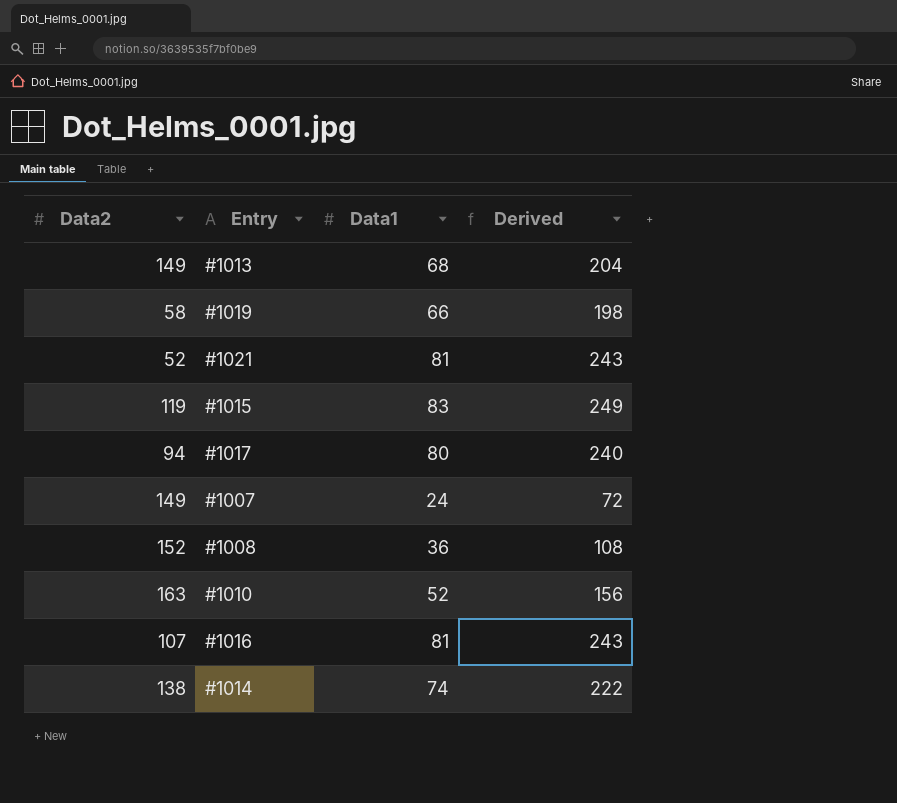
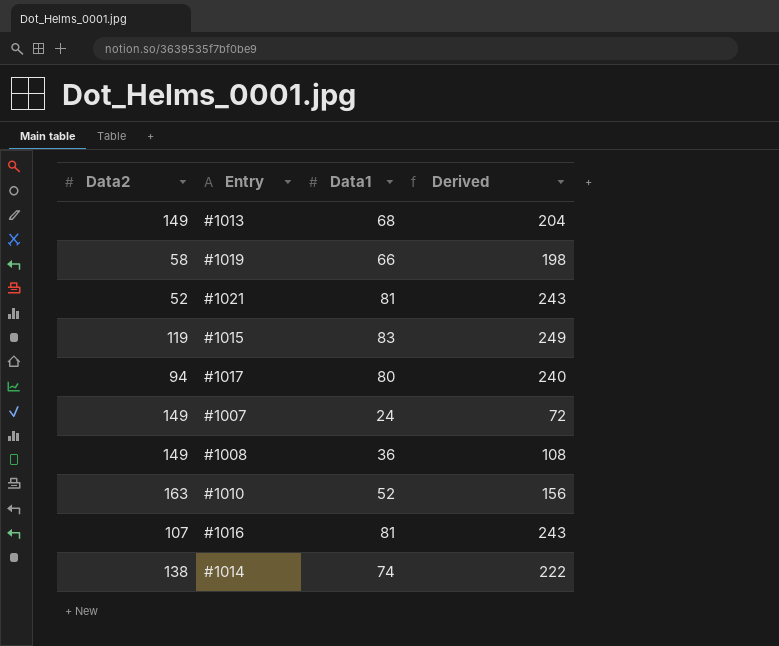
#1008 | Data2: 152 -> 149

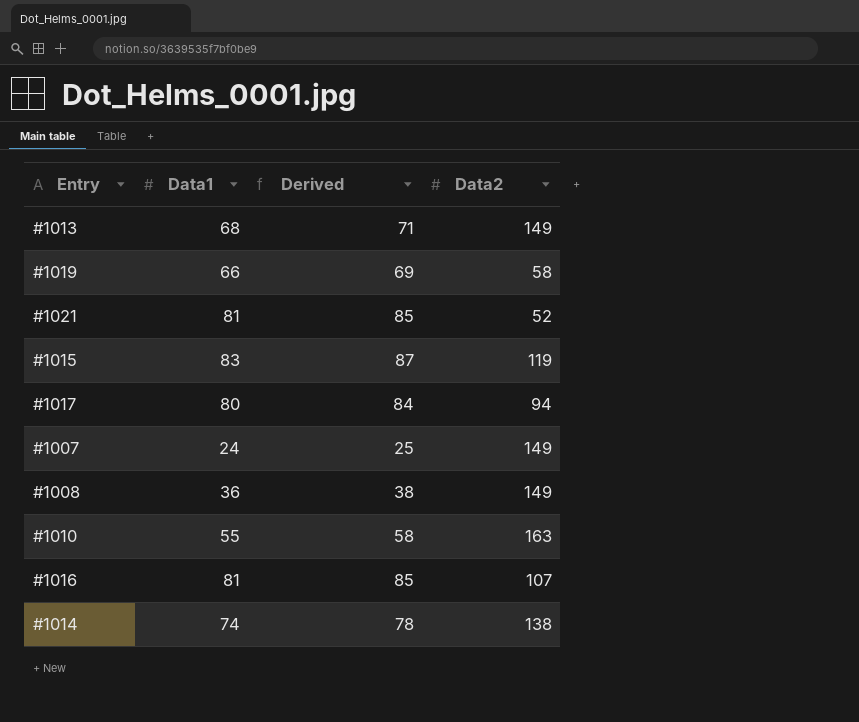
column Derived | formula: [Data1] * 3 -> [Data1] * 1.05
column Data2 | position: 1 -> 4
#1010 | Data1: 52 -> 55

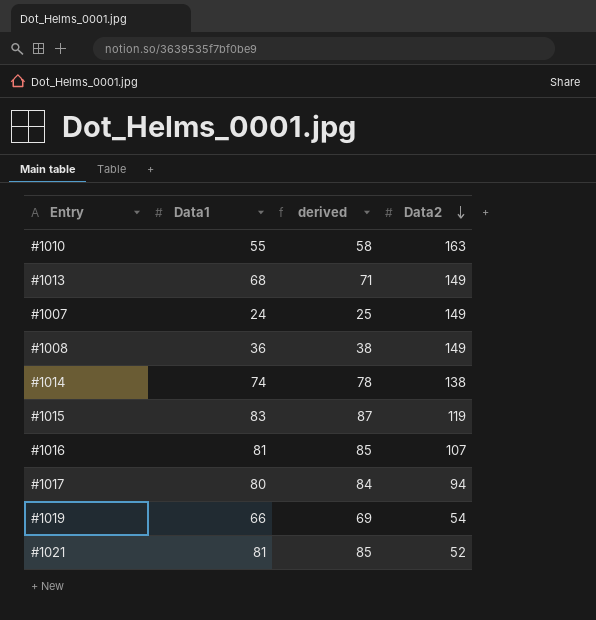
row order: none -> Data2 descending
column name: Derived -> derived
#1019 | Data2: 58 -> 54

